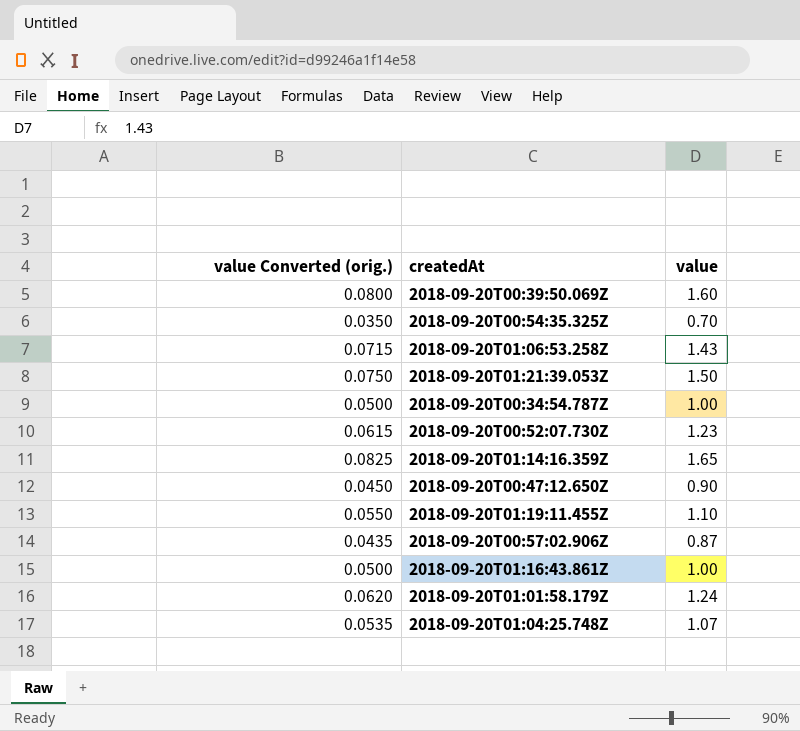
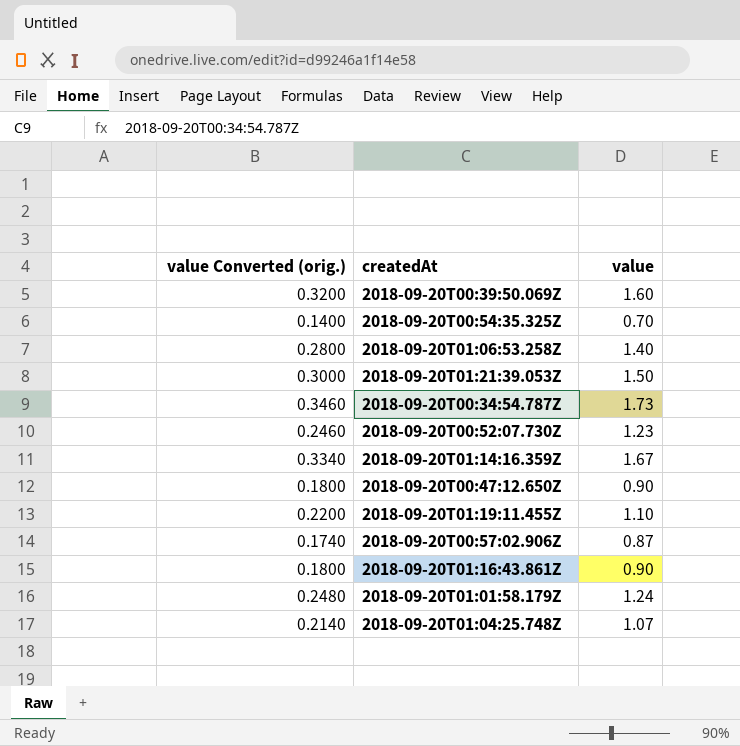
column value Converted (orig.) | formula: [value] * 0.05 -> [value] * 0.2
2018-09-20T01:06:53.258Z | value: 1.43 -> 1.40
2018-09-20T00:34:54.787Z | value: 1.00 -> 1.73
2018-09-20T01:14:16.359Z | value: 1.65 -> 1.67
2018-09-20T01:16:43.861Z | value: 1.00 -> 0.90

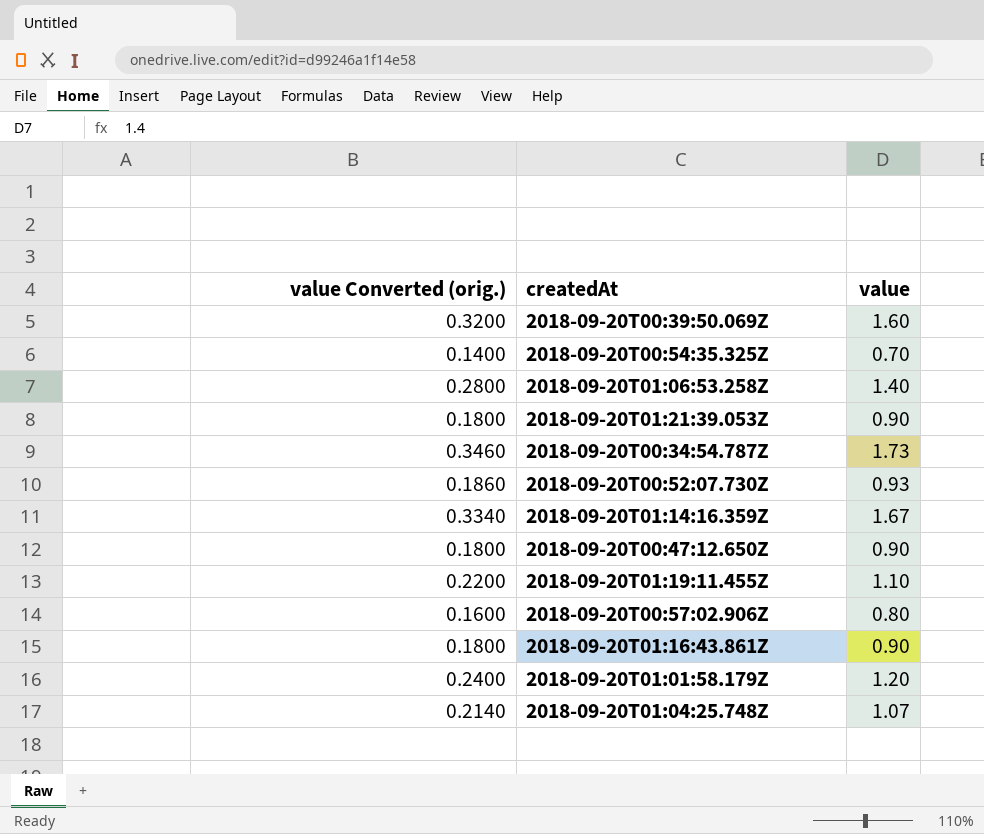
2018-09-20T01:21:39.053Z | value Converted (orig.): 0.3000 -> 0.1800
2018-09-20T01:21:39.053Z | value: 1.50 -> 0.90
2018-09-20T00:52:07.730Z | value Converted (orig.): 0.2460 -> 0.1860
2018-09-20T00:52:07.730Z | value: 1.23 -> 0.93
2018-09-20T00:57:02.906Z | value Converted (orig.): 0.1740 -> 0.1600
2018-09-20T00:57:02.906Z | value: 0.87 -> 0.80
2018-09-20T01:01:58.179Z | value Converted (orig.): 0.2480 -> 0.2400
2018-09-20T01:01:58.179Z | value: 1.24 -> 1.20

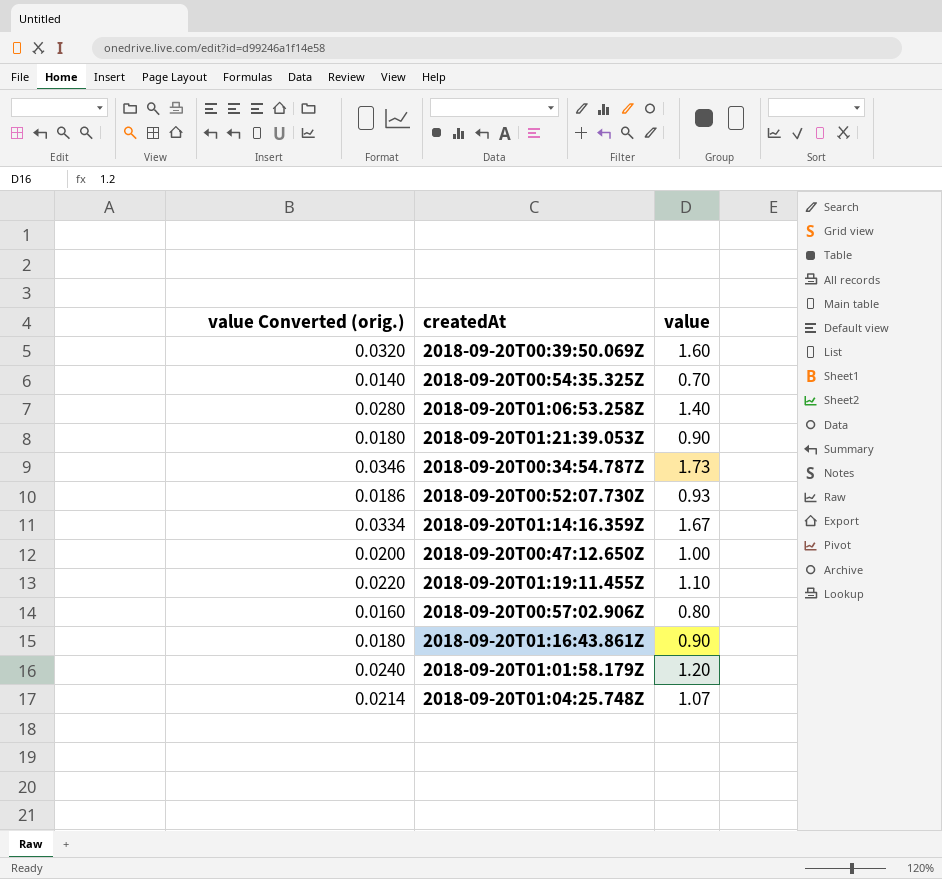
column value Converted (orig.) | formula: [value] * 0.2 -> [value] * 0.02
2018-09-20T00:47:12.650Z | value: 0.90 -> 1.00

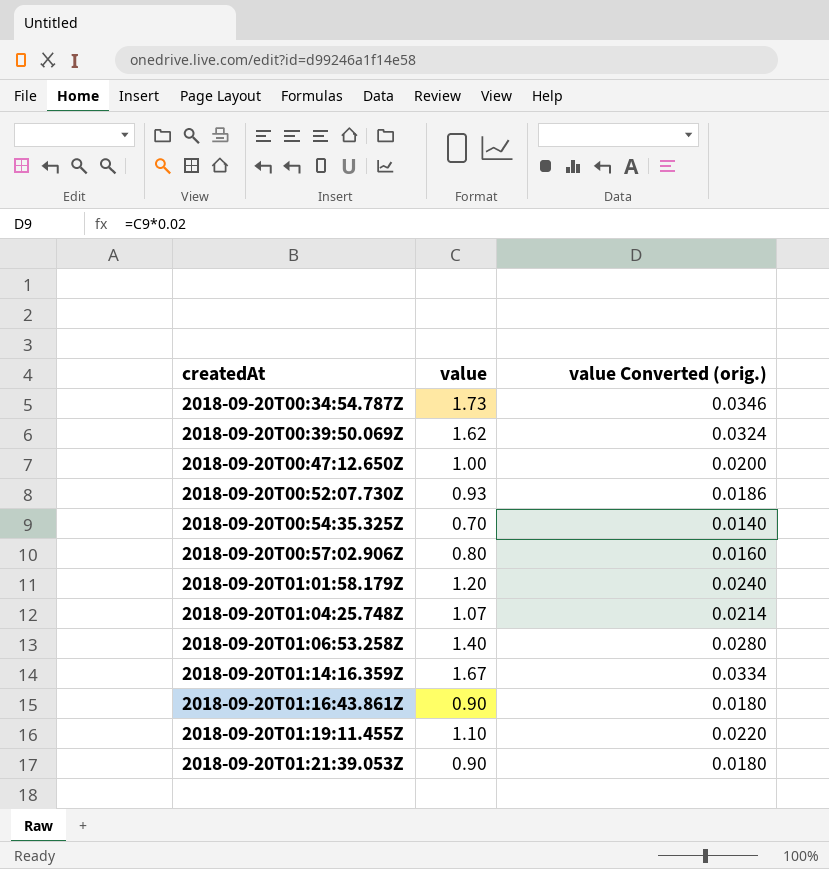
row order: none -> createdAt ascending
column value Converted (orig.) | position: 1 -> 3
2018-09-20T00:39:50.069Z | value: 1.60 -> 1.62
2018-09-20T00:39:50.069Z | value Converted (orig.): 0.0320 -> 0.0324

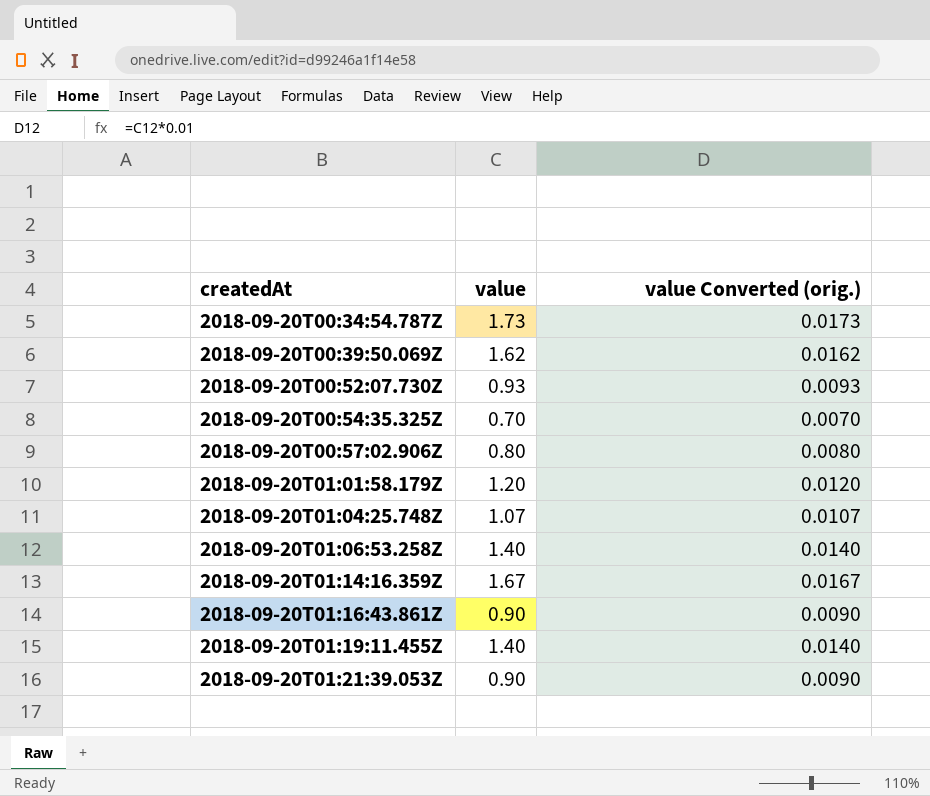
column value Converted (orig.) | formula: [value] * 0.02 -> [value] * 0.01
row 2018-09-20T00:47:12.650Z: 1.00 | 0.0200 -> none
2018-09-20T01:19:11.455Z | value: 1.10 -> 1.40

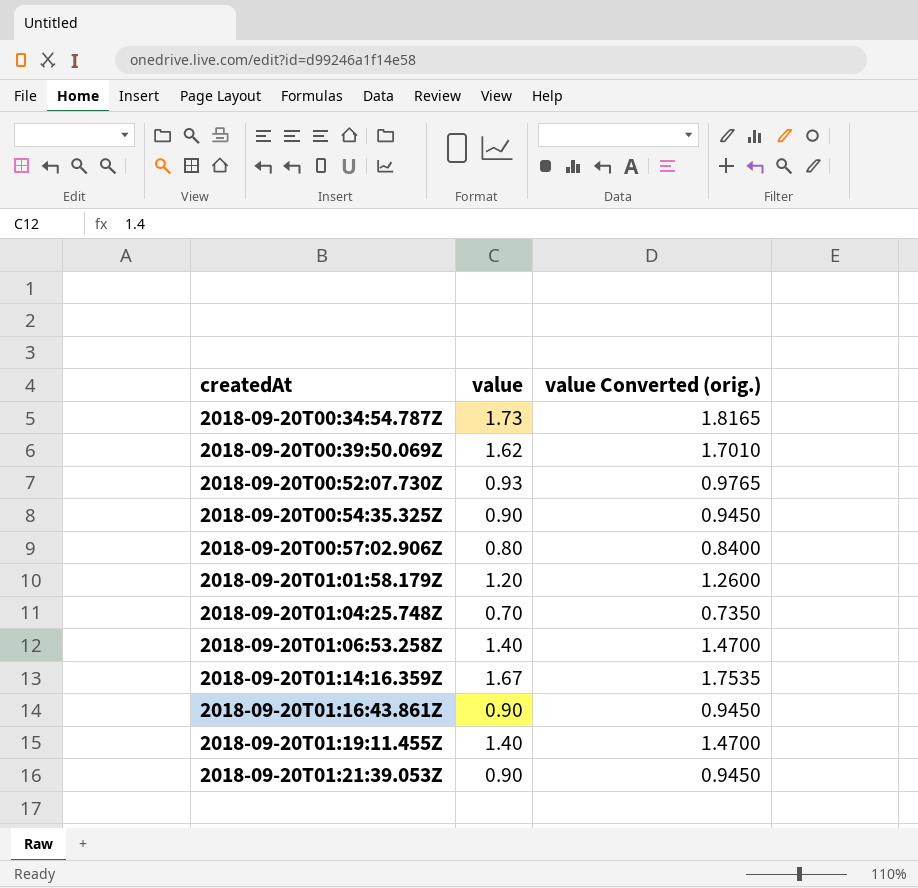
column value Converted (orig.) | formula: [value] * 0.01 -> [value] * 1.05
2018-09-20T00:54:35.325Z | value: 0.70 -> 0.90
2018-09-20T01:04:25.748Z | value: 1.07 -> 0.70

